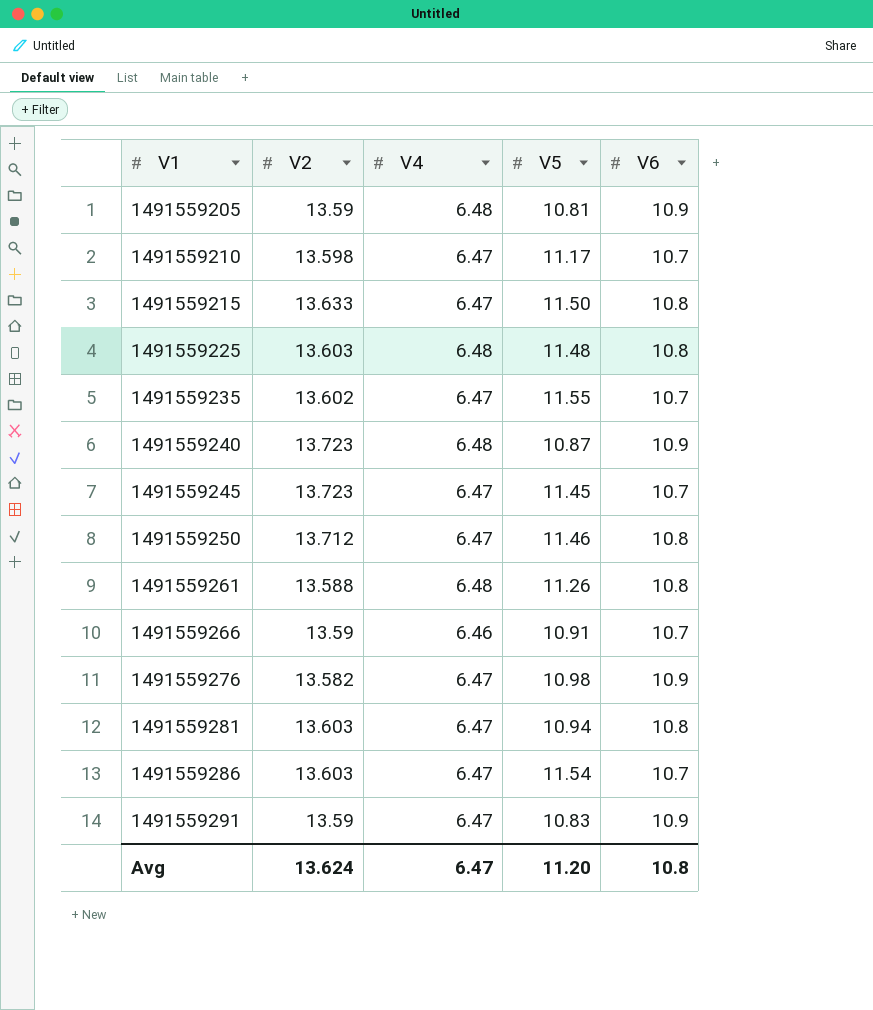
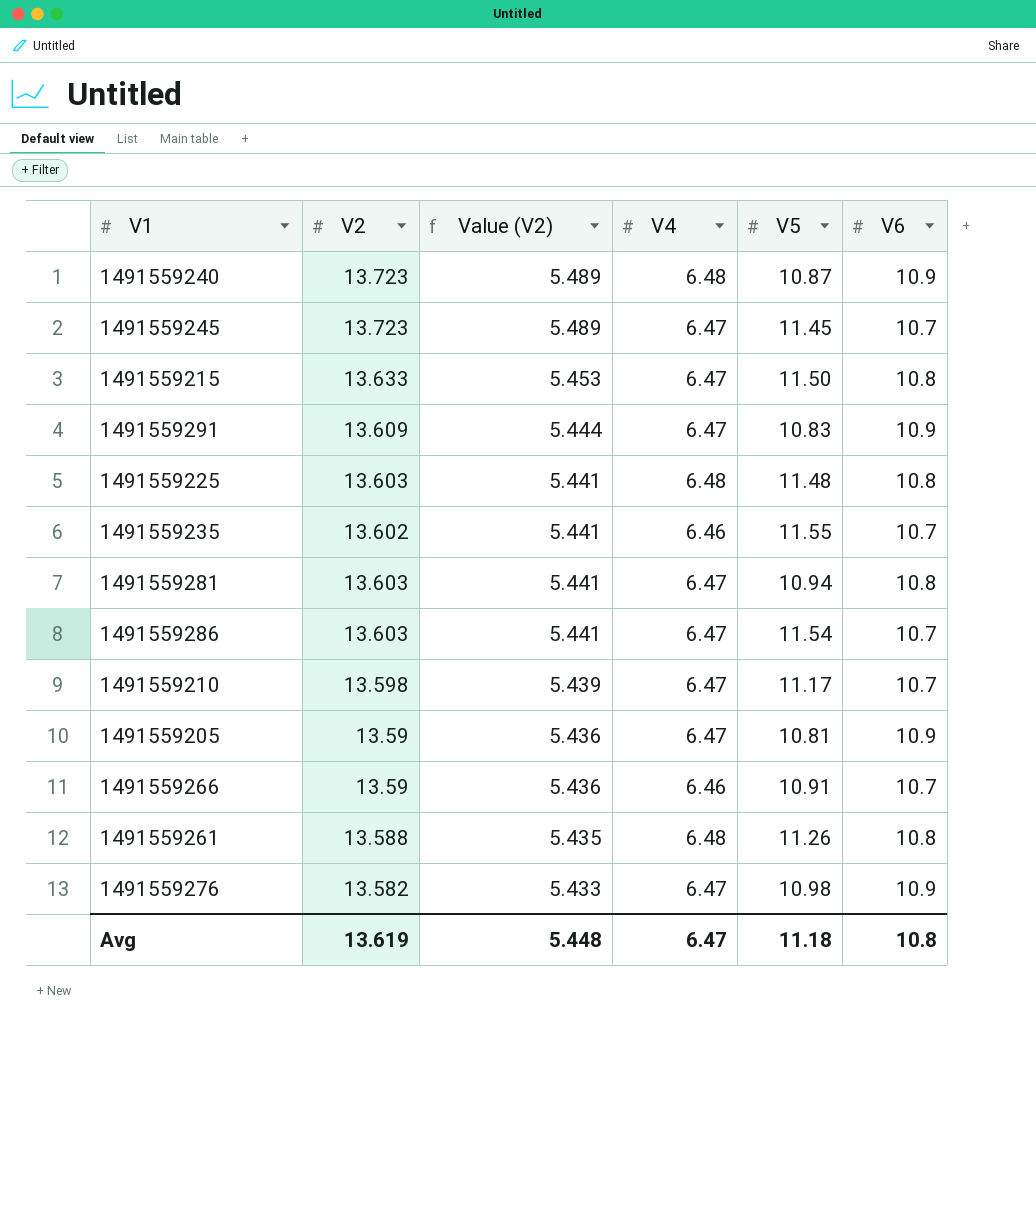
row order: V1 ascending -> Value (V2) descending
column Value (V2) | formula: none -> [V2] * 0.4
row 1491559250: 13.712 | 6.47 | 11.46 | 10.8 -> none
1491559291 | V2: 13.59 -> 13.609
1491559235 | V4: 6.47 -> 6.46
1491559205 | V4: 6.48 -> 6.47
Avg | V2: 13.624 -> 13.619
Avg | V5: 11.20 -> 11.18

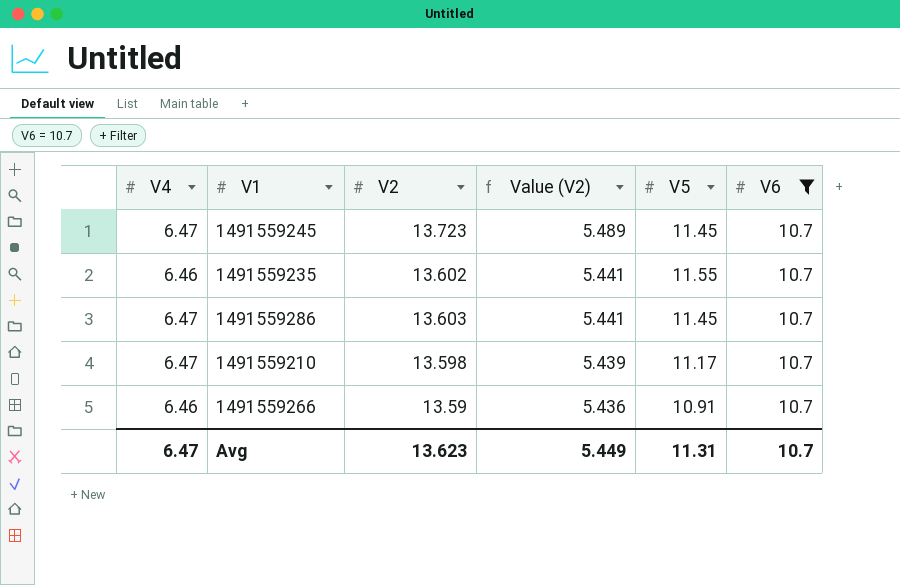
filter: none -> V6 = 10.7
column V4 | position: 4 -> 1
1491559286 | V5: 11.54 -> 11.45
Avg | V2: 13.619 -> 13.623
Avg | Value (V2): 5.448 -> 5.449
Avg | V5: 11.18 -> 11.31
Avg | V6: 10.8 -> 10.7

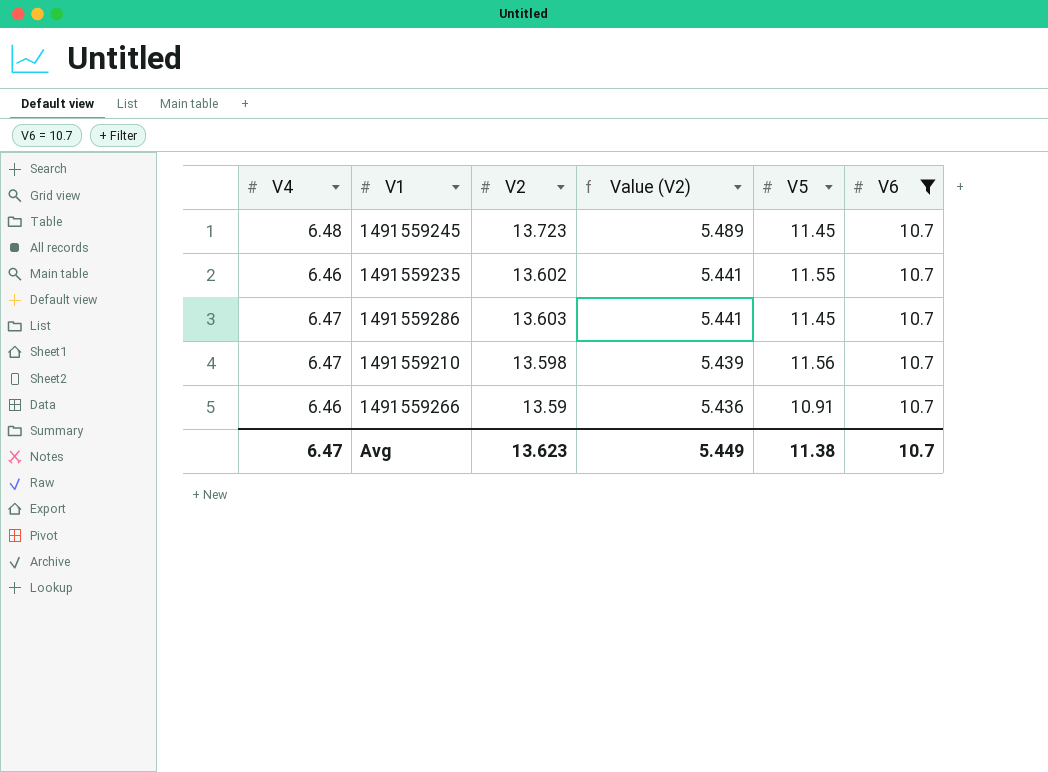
1491559245 | V4: 6.47 -> 6.48
1491559210 | V5: 11.17 -> 11.56
Avg | V5: 11.31 -> 11.38

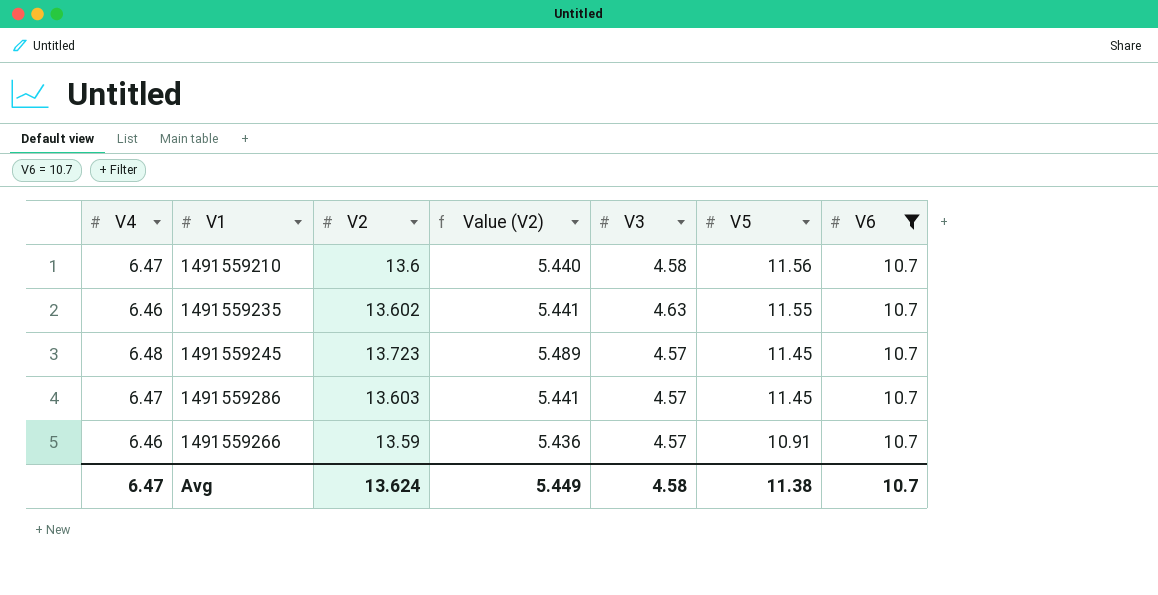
row order: Value (V2) descending -> V5 descending
column V3 | position: none -> 5
1491559210 | V2: 13.598 -> 13.6
1491559210 | Value (V2): 5.439 -> 5.440
Avg | V2: 13.623 -> 13.624

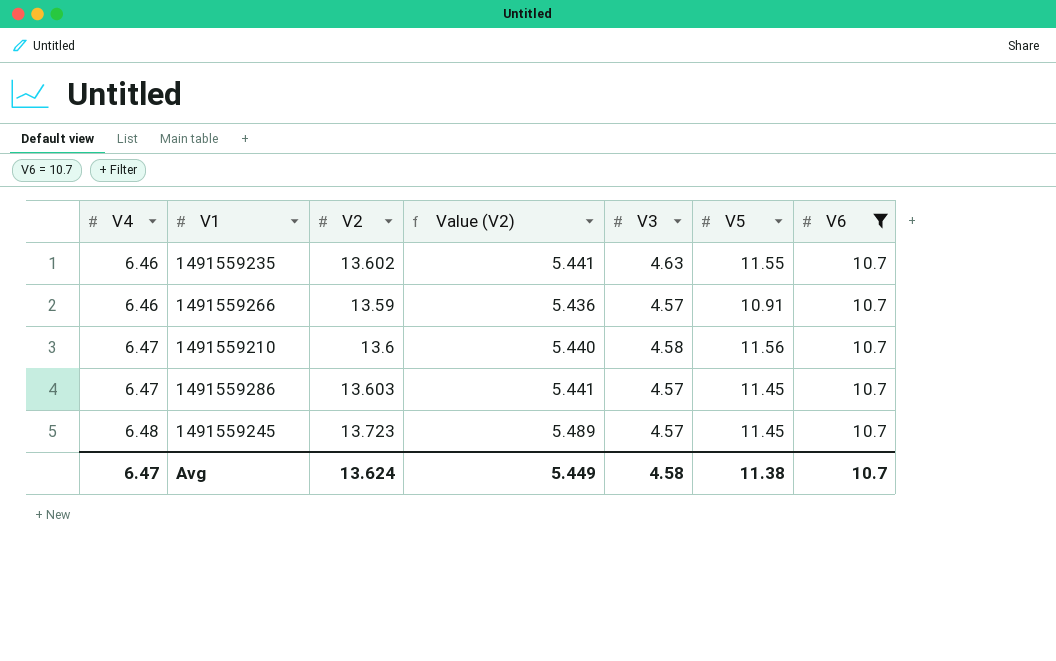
row order: V5 descending -> V4 ascending

